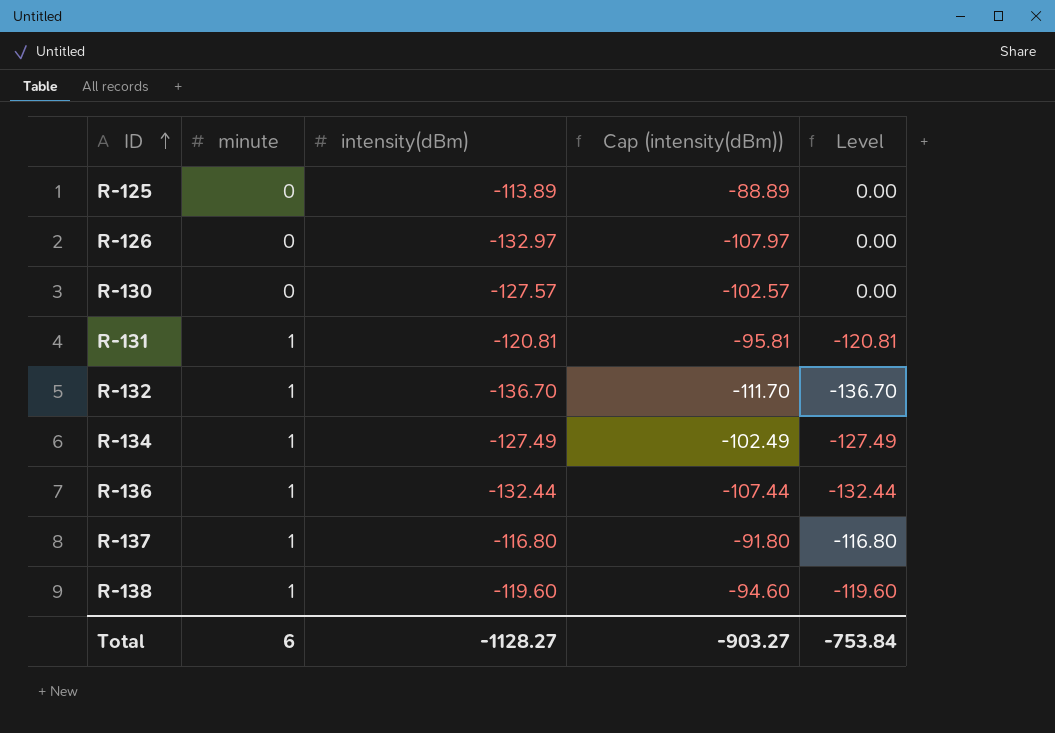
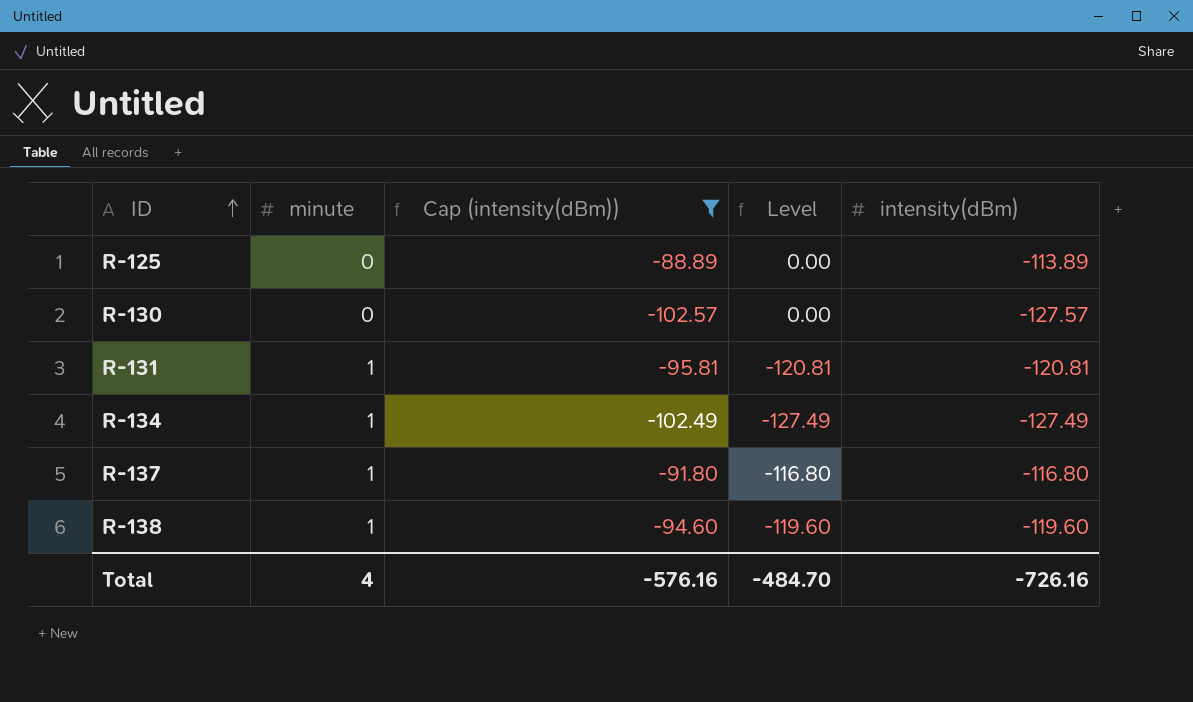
filter: none -> Cap (intensity(dBm)) >= -102.57
column intensity(dBm) | position: 3 -> 5
Total | minute: 6 -> 4
Total | Cap (intensity(dBm)): -903.27 -> -576.16
Total | Level: -753.84 -> -484.70
Total | intensity(dBm): -1128.27 -> -726.16

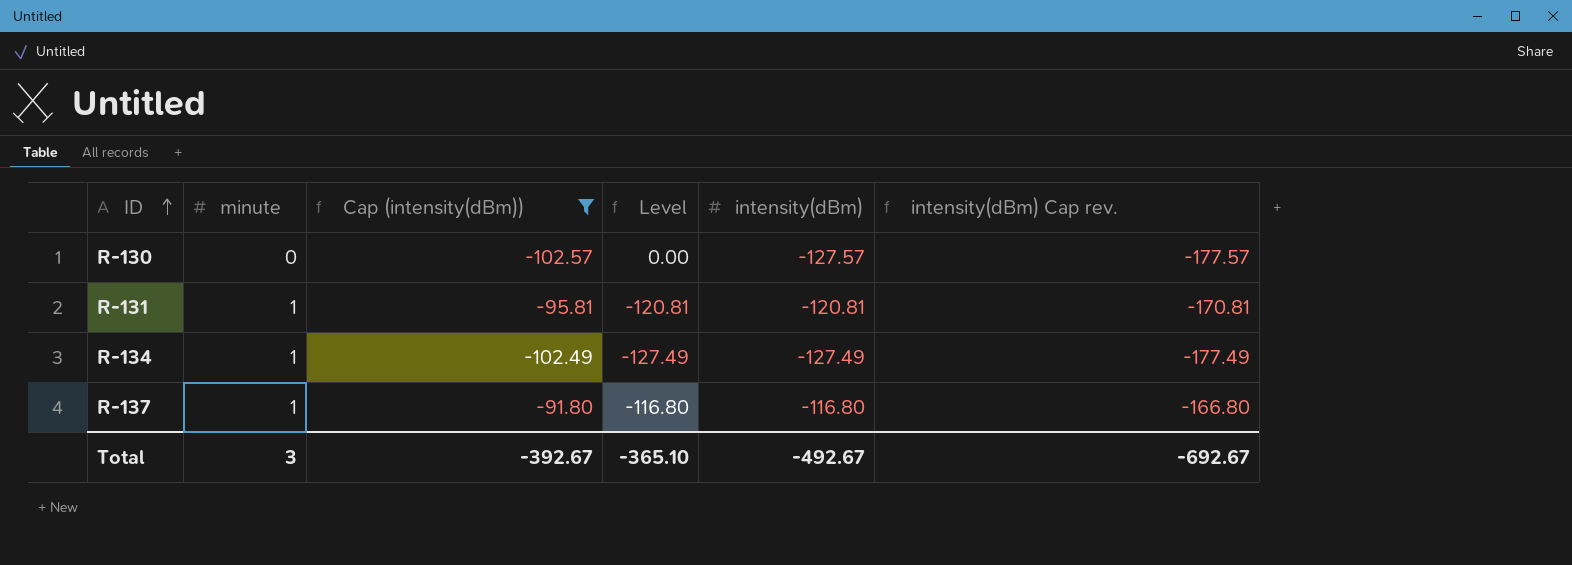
column intensity(dBm) Cap rev. | formula: none -> [intensity(dBm)] - 50
row R-125: 0 | -88.89 | 0.00 | -113.89 -> none
row R-138: 1 | -94.60 | -119.60 | -119.60 -> none
Total | minute: 4 -> 3
Total | Cap (intensity(dBm)): -576.16 -> -392.67
Total | Level: -484.70 -> -365.10
Total | intensity(dBm): -726.16 -> -492.67

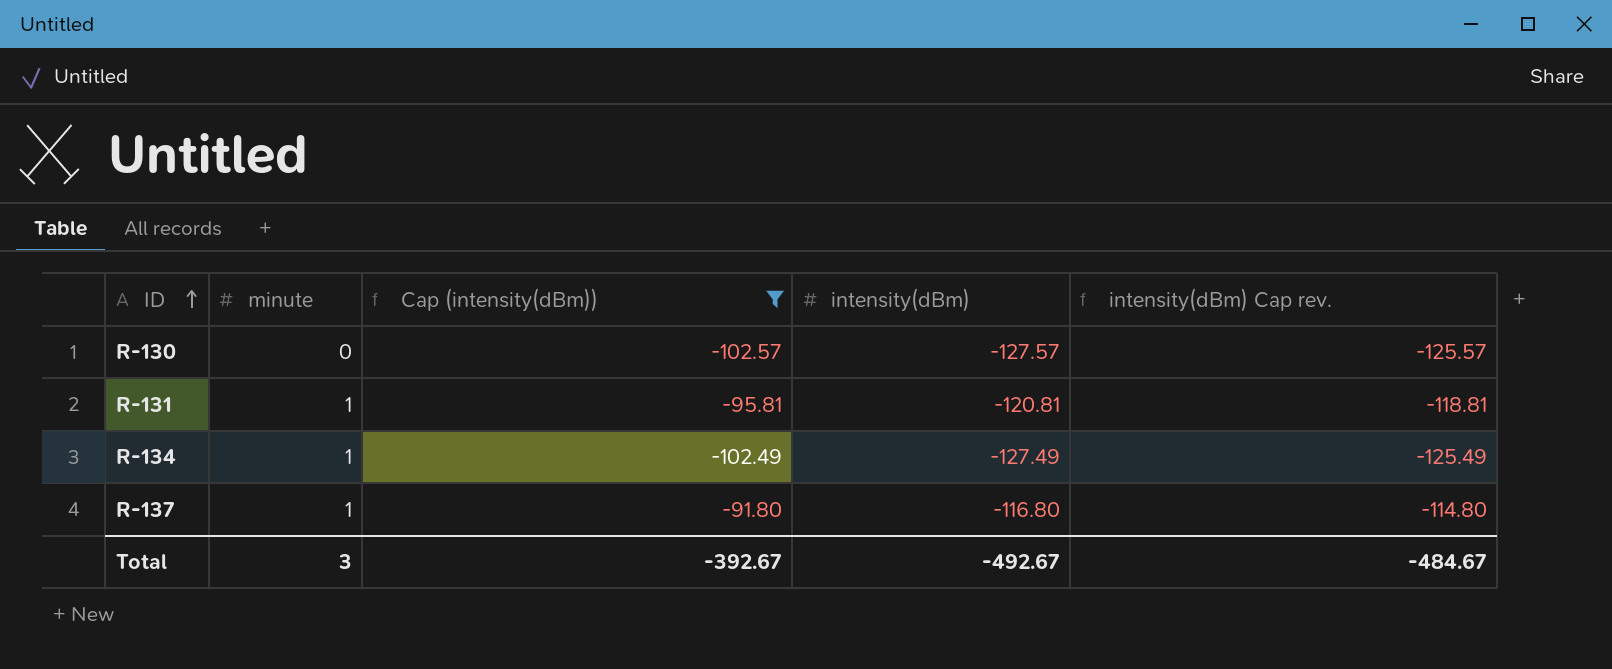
column Level | formula: [minute] * [intensity(dBm)] -> none
column intensity(dBm) Cap rev. | formula: [intensity(dBm)] - 50 -> [intensity(dBm)] + 2
Total | intensity(dBm) Cap rev.: -692.67 -> -484.67

